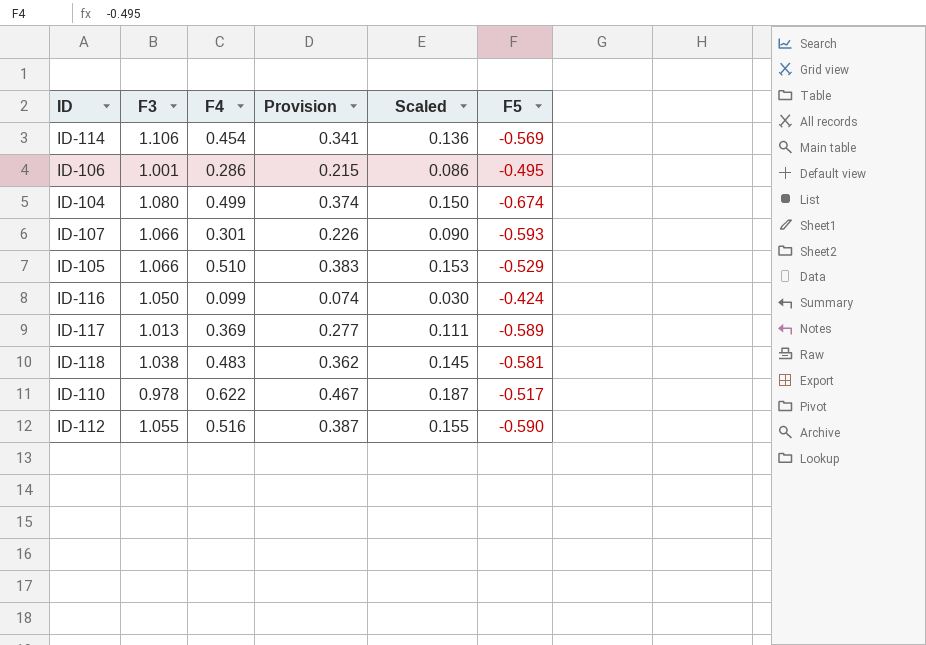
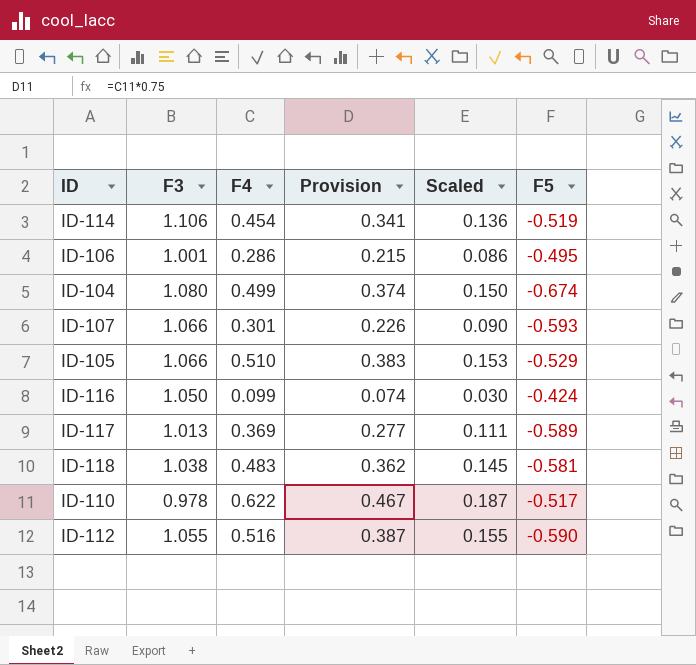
ID-114 | F5: -0.569 -> -0.519

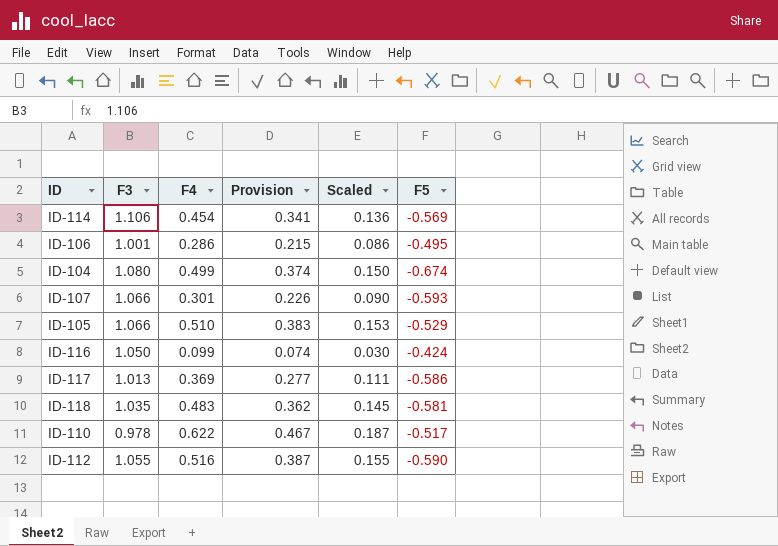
ID-114 | F5: -0.519 -> -0.569
ID-117 | F5: -0.589 -> -0.586
ID-118 | F3: 1.038 -> 1.035

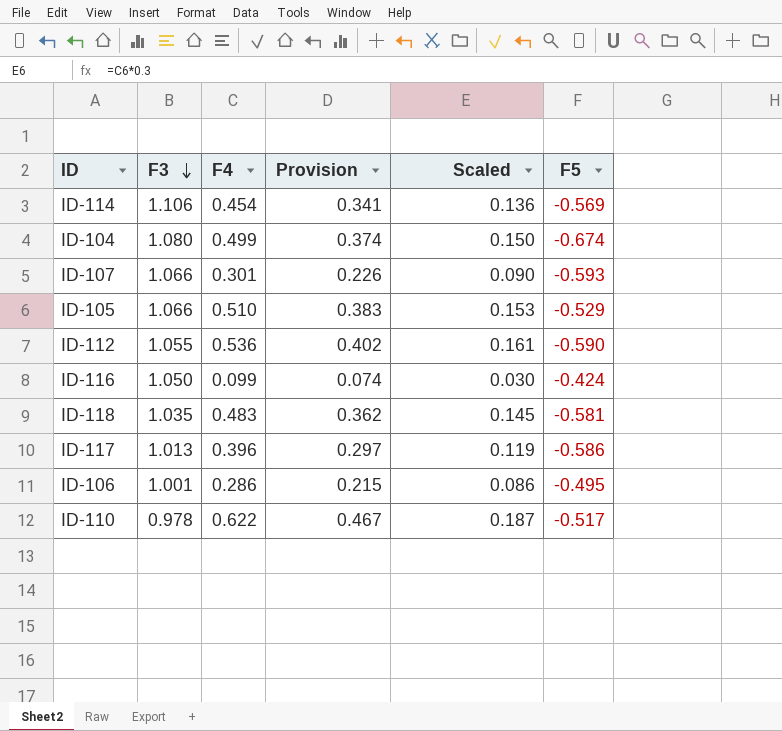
row order: none -> F3 descending
ID-112 | F4: 0.516 -> 0.536
ID-112 | Provision: 0.387 -> 0.402
ID-112 | Scaled: 0.155 -> 0.161
ID-117 | F4: 0.369 -> 0.396
ID-117 | Provision: 0.277 -> 0.297
ID-117 | Scaled: 0.111 -> 0.119

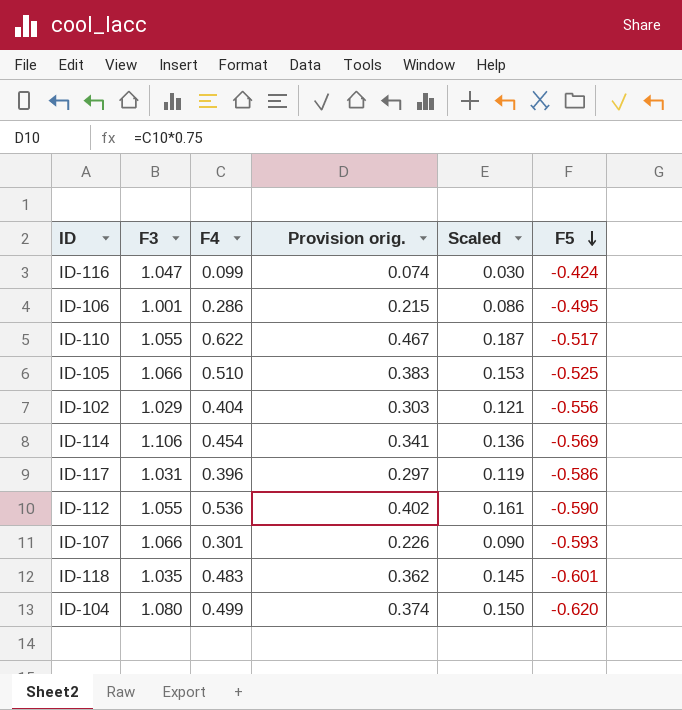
row order: F3 descending -> F5 descending
column name: Provision -> Provision orig.
ID-116 | F3: 1.050 -> 1.047
ID-110 | F3: 0.978 -> 1.055
ID-105 | F5: -0.529 -> -0.525
row ID-102: none -> 1.029 | 0.404 | 0.303 | 0.121 | -0.556
ID-117 | F3: 1.013 -> 1.031
ID-118 | F5: -0.581 -> -0.601
ID-104 | F5: -0.674 -> -0.620

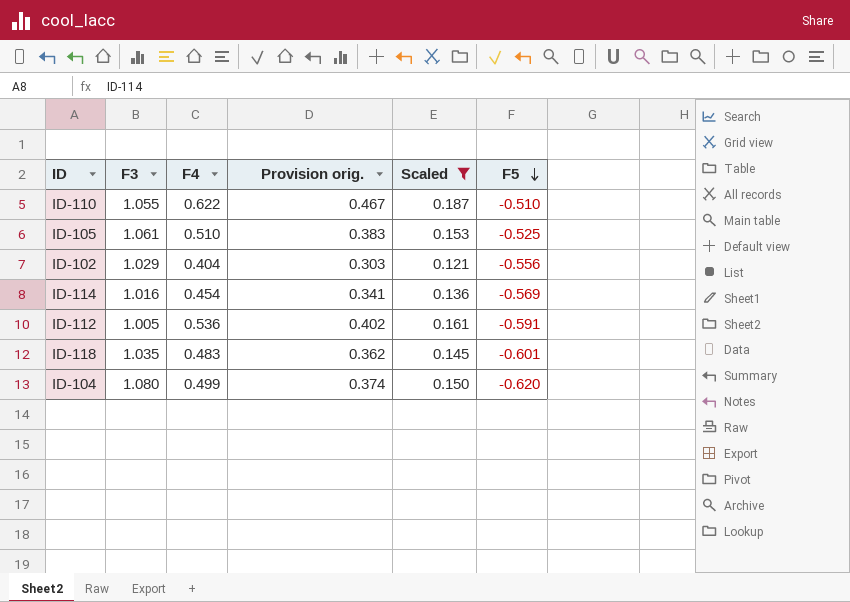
filter: none -> Scaled >= 0.121
ID-110 | F5: -0.517 -> -0.510
ID-105 | F3: 1.066 -> 1.061
ID-114 | F3: 1.106 -> 1.016
ID-112 | F3: 1.055 -> 1.005
ID-112 | F5: -0.590 -> -0.591

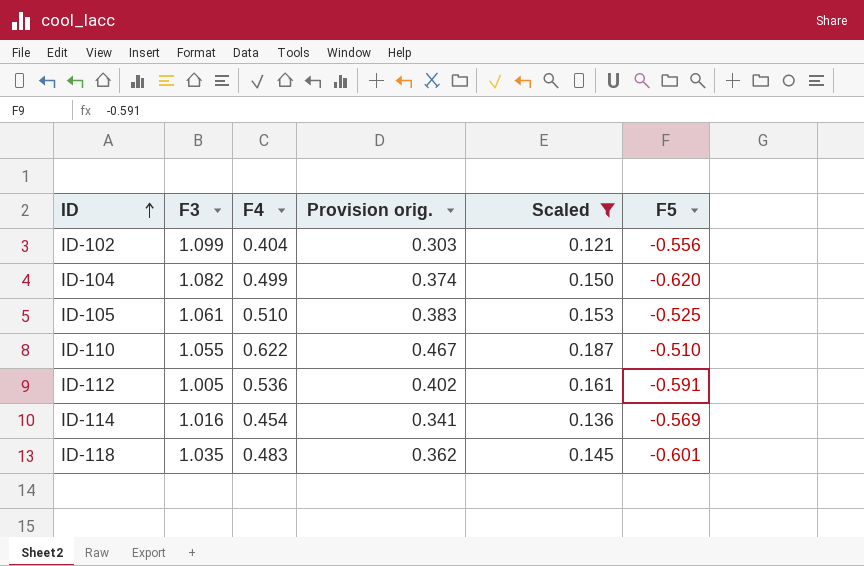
row order: F5 descending -> ID ascending
ID-102 | F3: 1.029 -> 1.099
ID-104 | F3: 1.080 -> 1.082

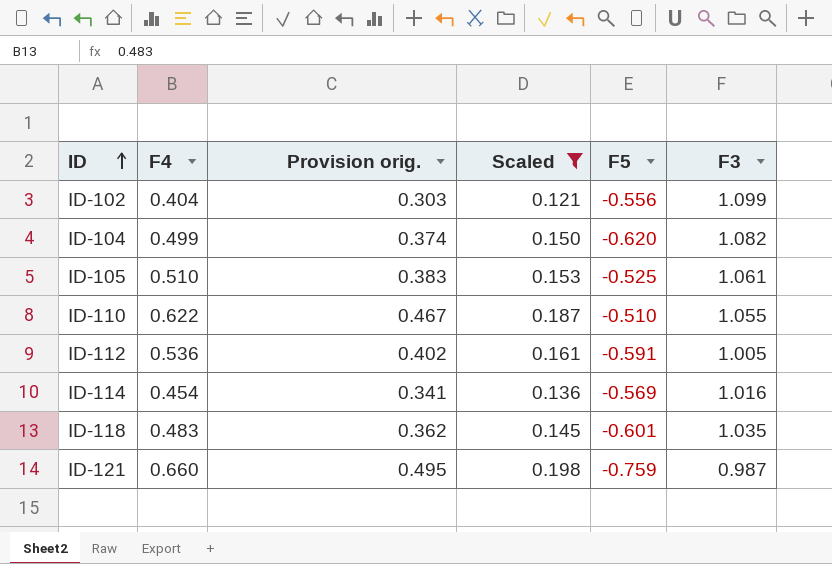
column F3 | position: 2 -> 6
row ID-121: none -> 0.660 | 0.495 | 0.198 | -0.759 | 0.987

